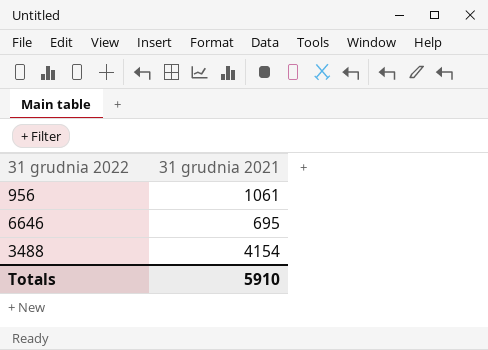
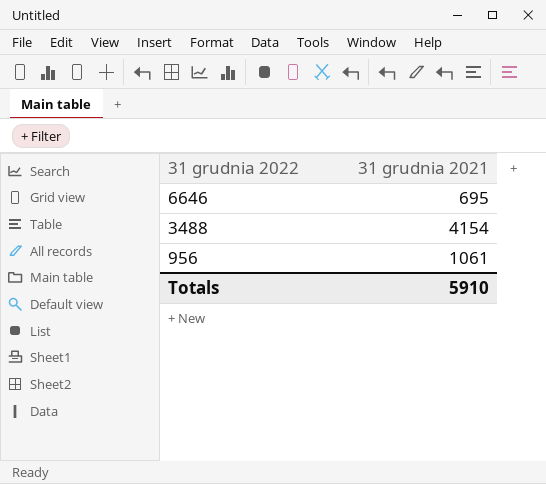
row order: none -> 31 grudnia 2022 descending

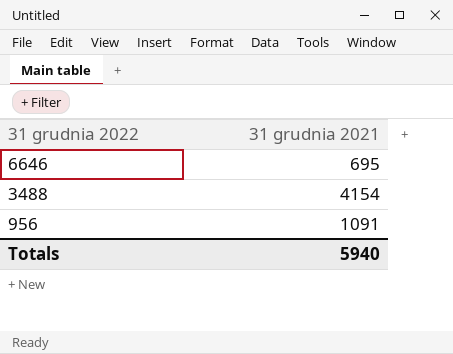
956 | 31 grudnia 2021: 1061 -> 1091
Totals | 31 grudnia 2021: 5910 -> 5940

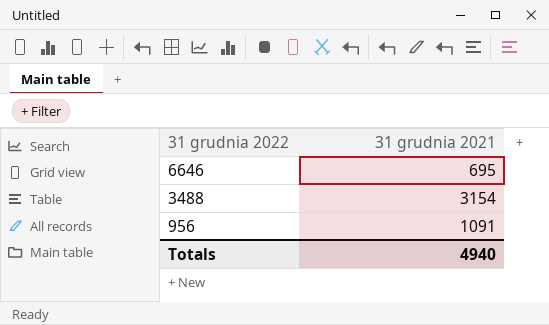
3488 | 31 grudnia 2021: 4154 -> 3154
Totals | 31 grudnia 2021: 5940 -> 4940

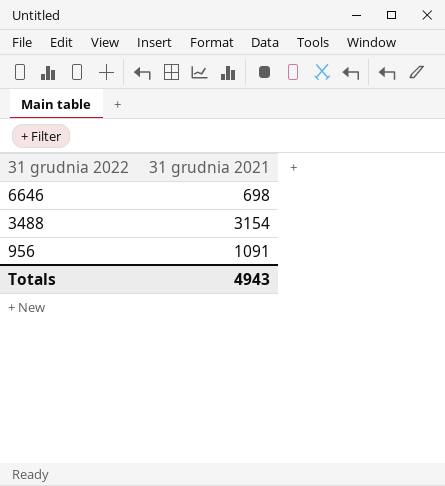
6646 | 31 grudnia 2021: 695 -> 698
Totals | 31 grudnia 2021: 4940 -> 4943

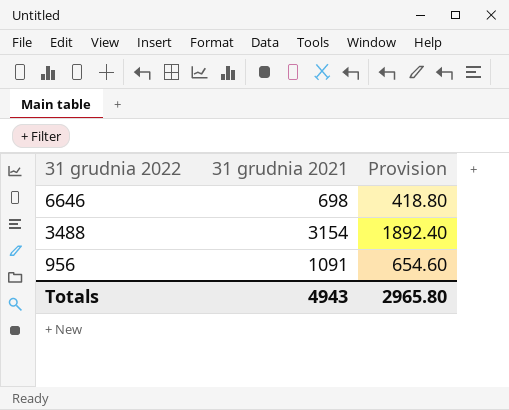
column Provision | formula: none -> [31 grudnia 2021] * 0.6

